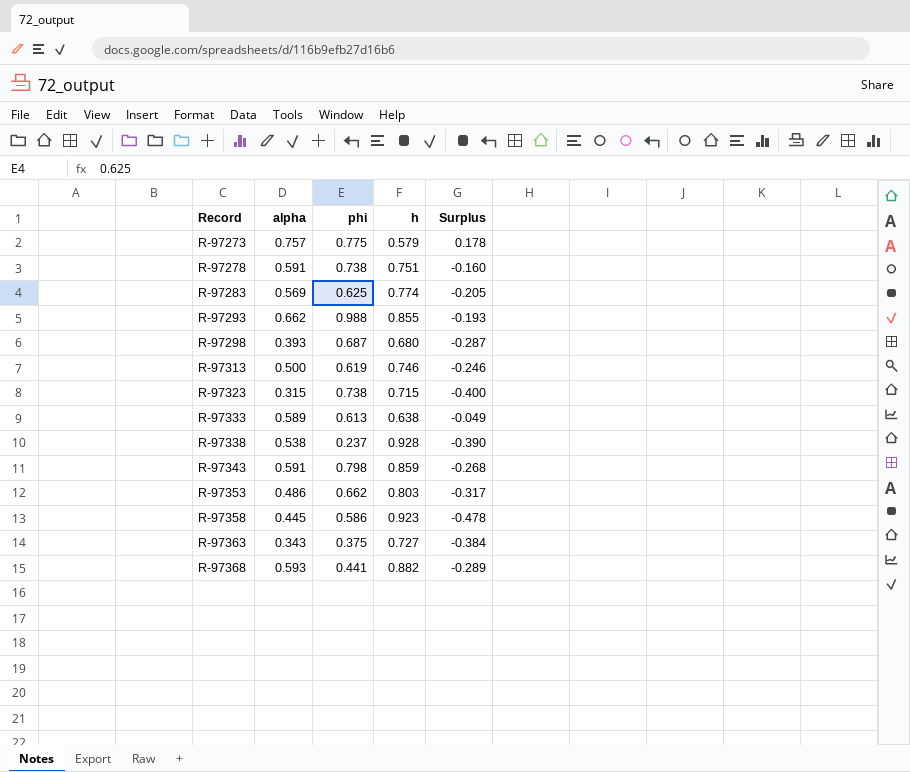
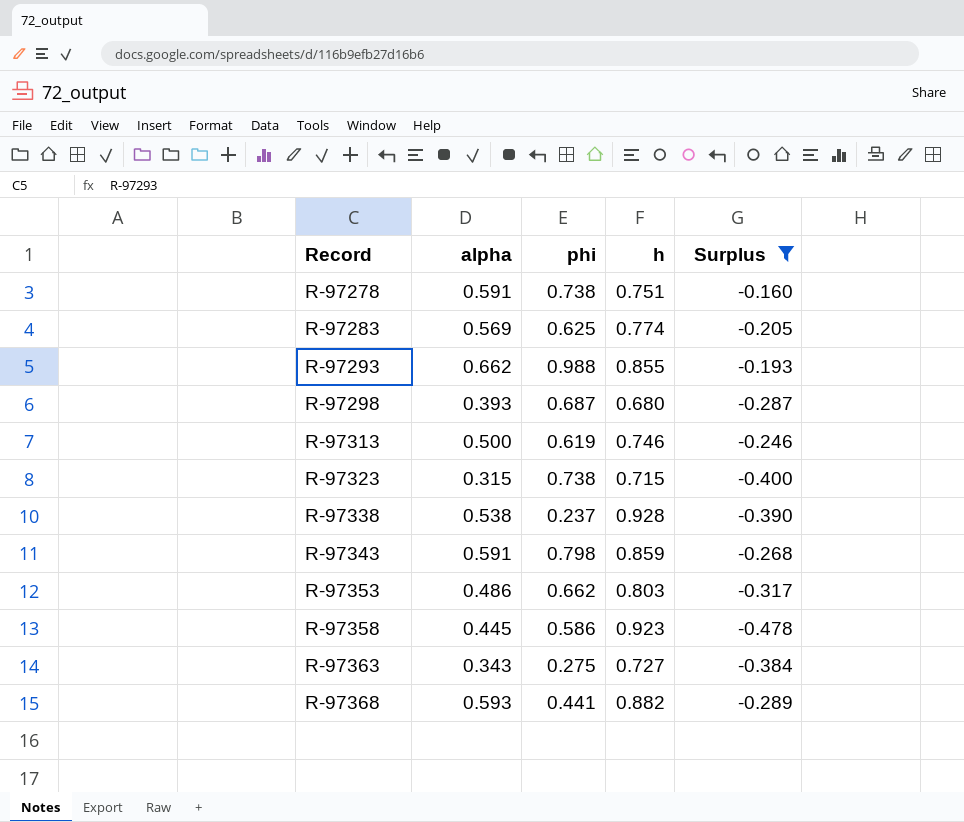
filter: none -> Surplus <= -0.160
R-97363 | phi: 0.375 -> 0.275

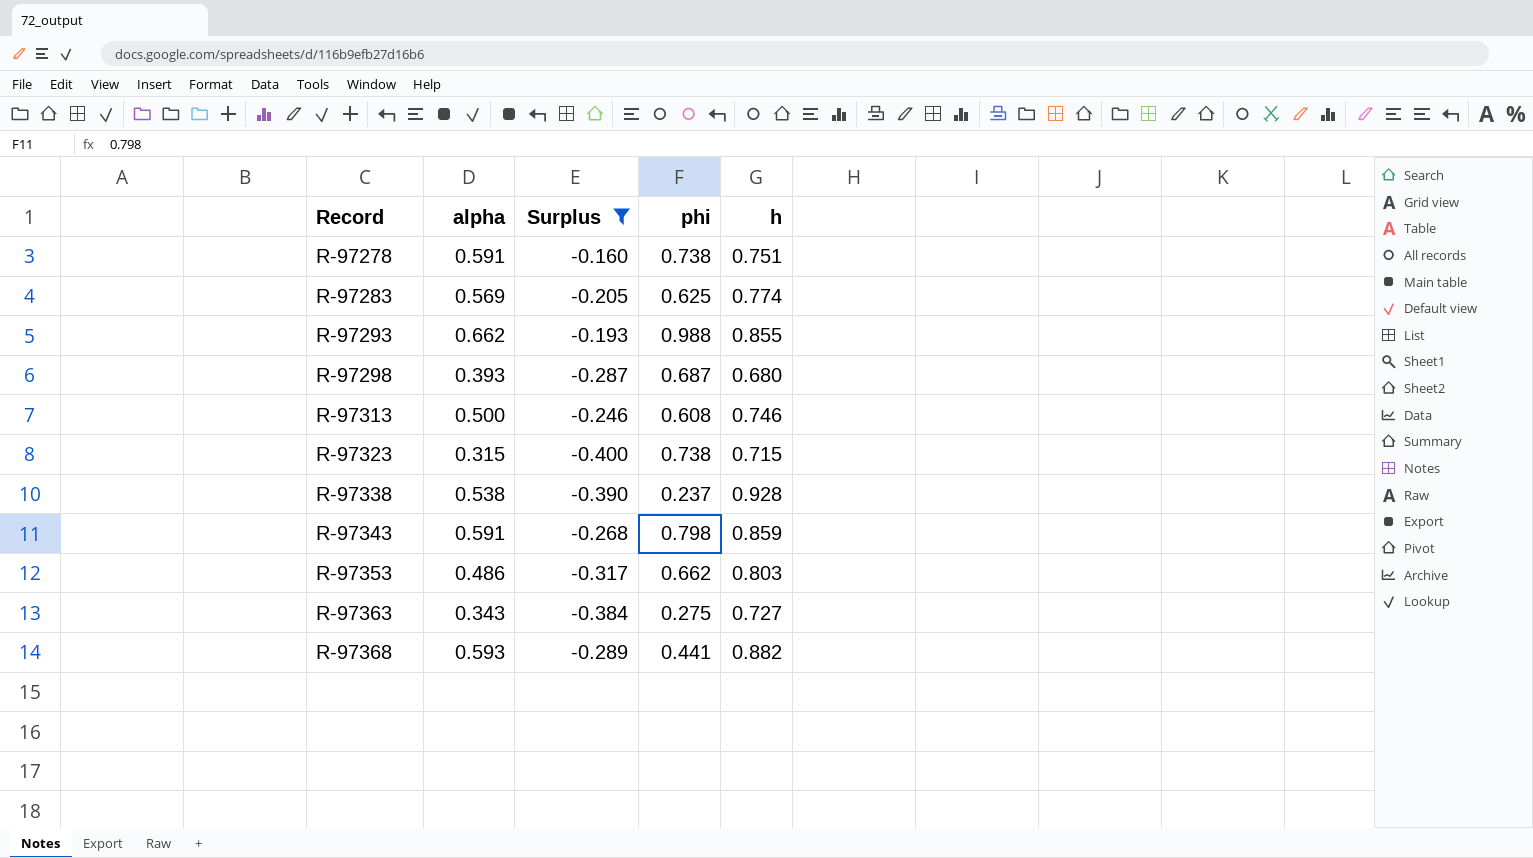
column Surplus | position: 5 -> 3
row R-97358: 0.445 | 0.586 | 0.923 | -0.478 -> none
R-97313 | phi: 0.619 -> 0.608

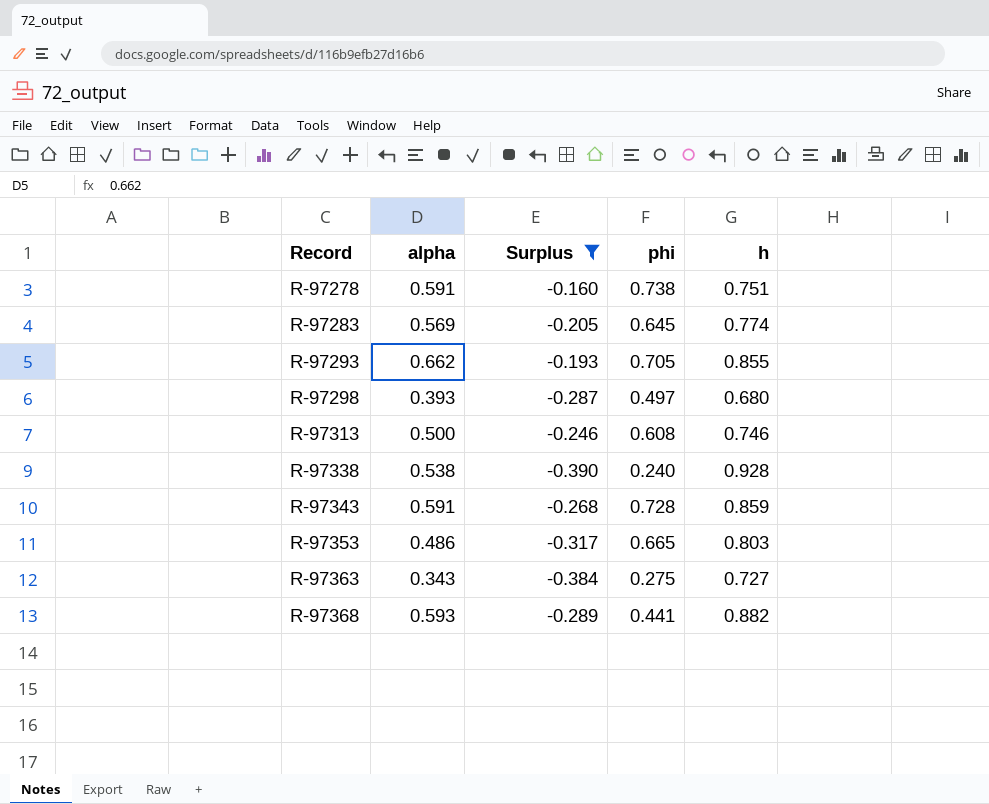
row R-97323: 0.315 | -0.400 | 0.738 | 0.715 -> none
R-97283 | phi: 0.625 -> 0.645
R-97293 | phi: 0.988 -> 0.705
R-97298 | phi: 0.687 -> 0.497
R-97338 | phi: 0.237 -> 0.240
R-97343 | phi: 0.798 -> 0.728
R-97353 | phi: 0.662 -> 0.665

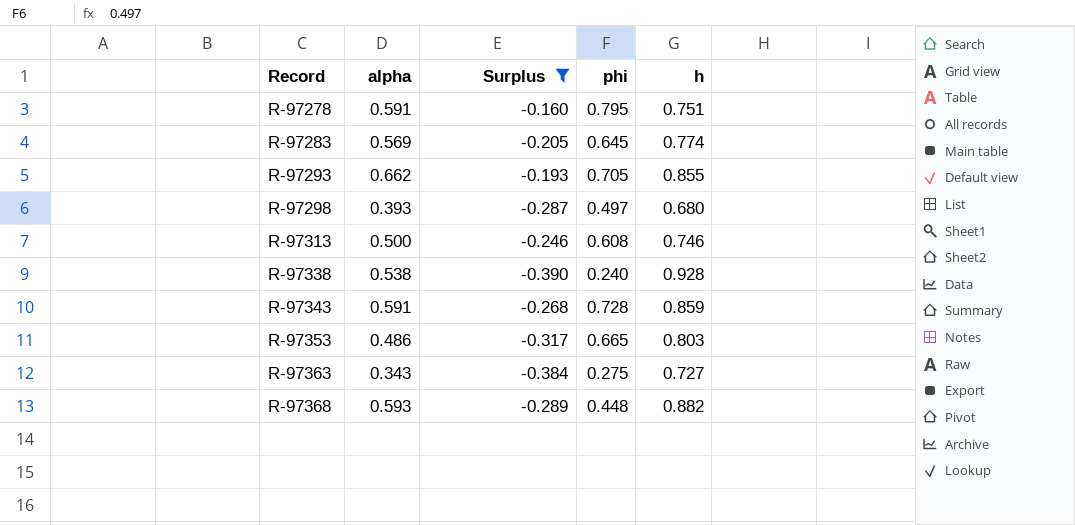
R-97278 | phi: 0.738 -> 0.795
R-97368 | phi: 0.441 -> 0.448

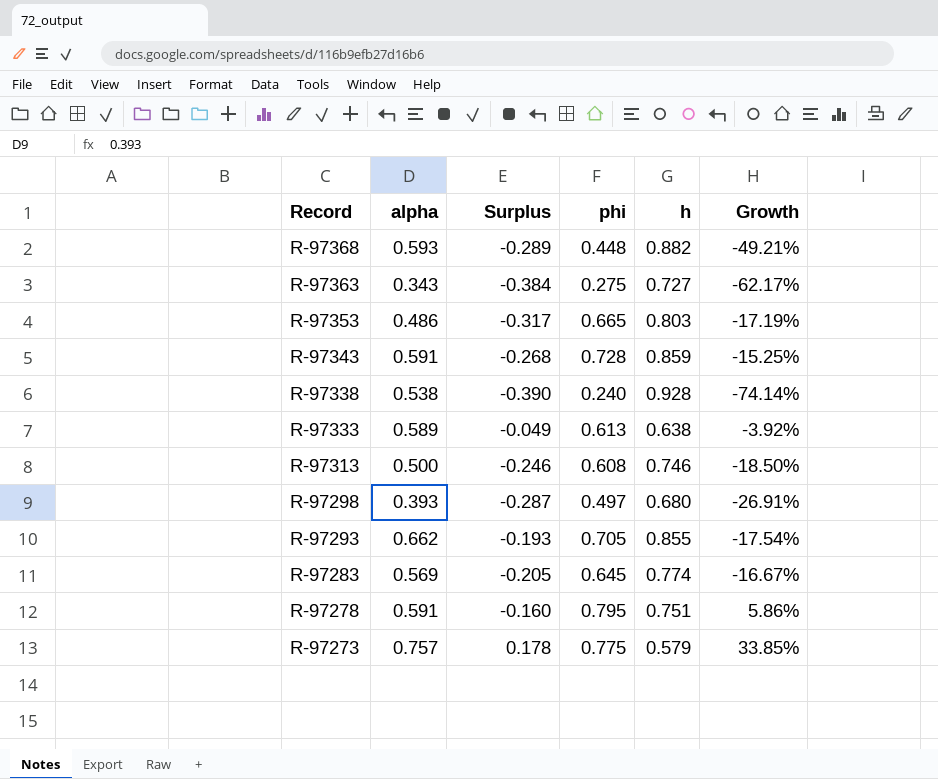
filter: Surplus <= -0.160 -> none
row order: Record ascending -> Record descending
column Growth | formula: none -> ([phi] - [h]) / [h]

